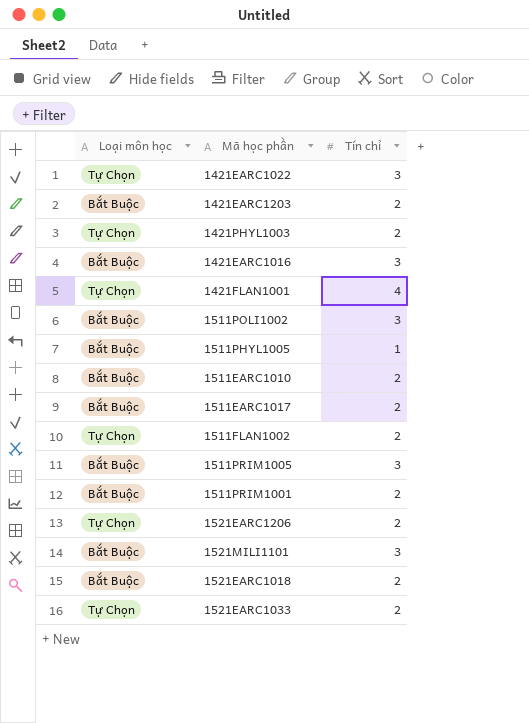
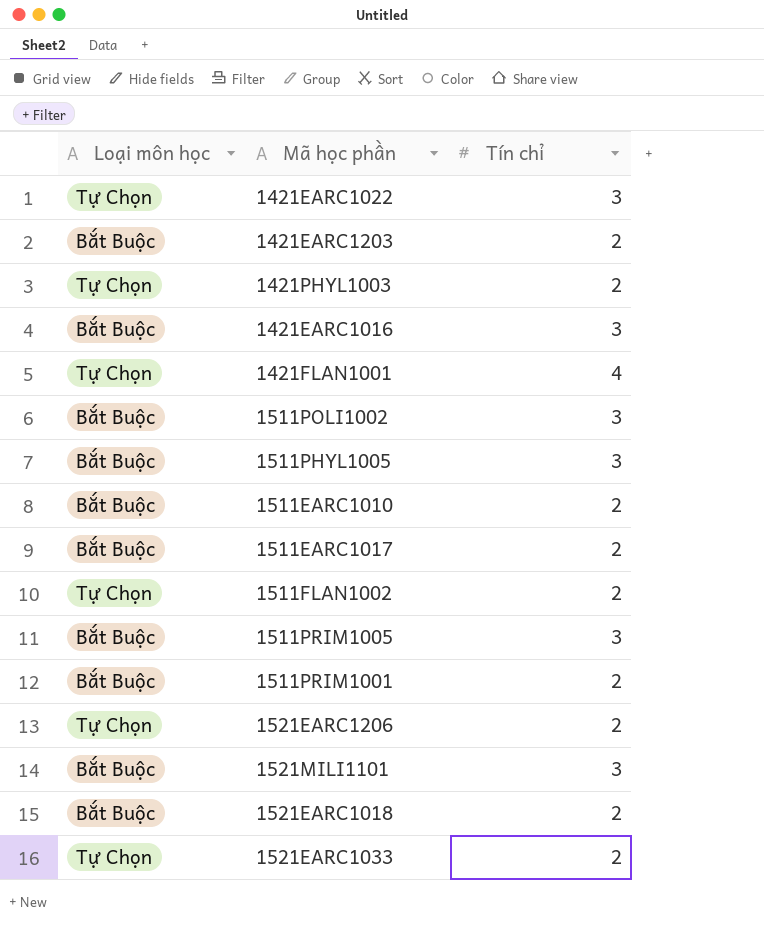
1511PHYL1005 | Tín chỉ: 1 -> 3

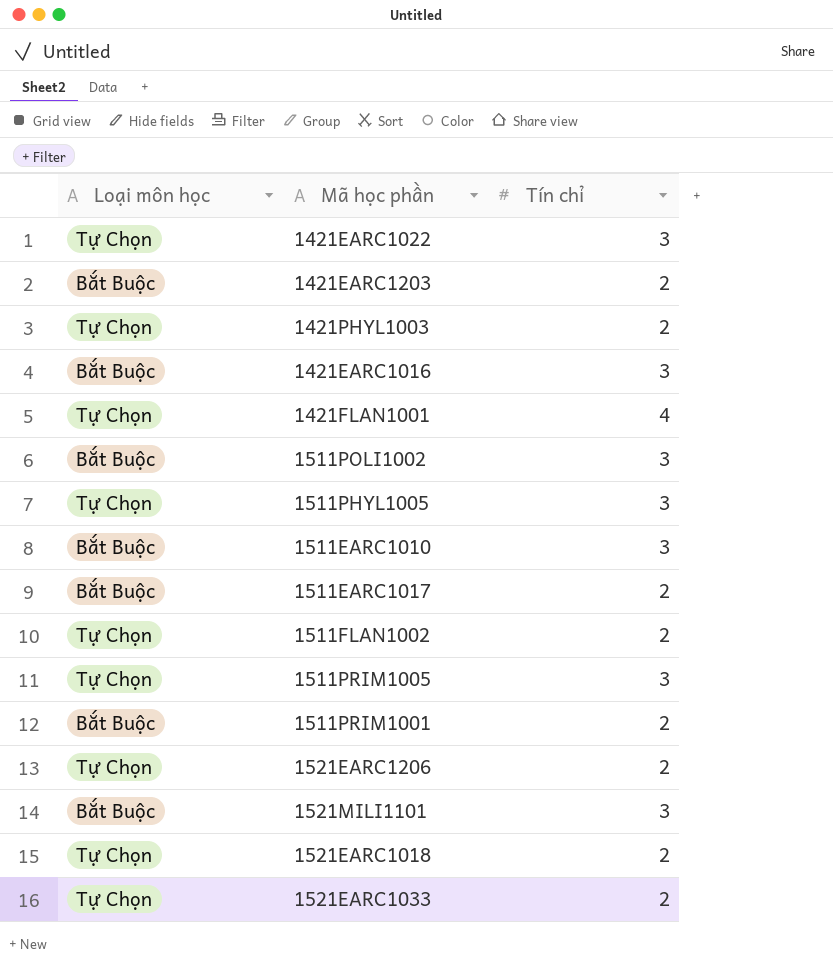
1511PHYL1005 | Loại môn học: Bắt Buộc -> Tự Chọn
1511EARC1010 | Tín chỉ: 2 -> 3
1511PRIM1005 | Loại môn học: Bắt Buộc -> Tự Chọn
1521EARC1018 | Loại môn học: Bắt Buộc -> Tự Chọn

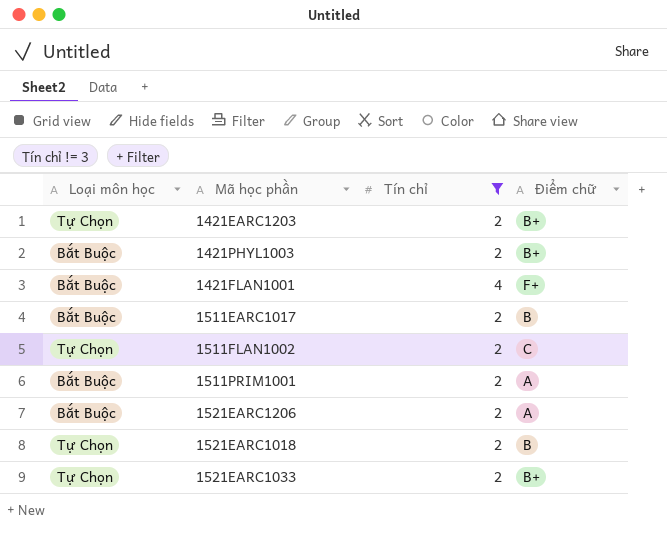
filter: none -> Tín chỉ != 3
column Điểm chữ | position: none -> 4
1421EARC1203 | Loại môn học: Bắt Buộc -> Tự Chọn
1421PHYL1003 | Loại môn học: Tự Chọn -> Bắt Buộc
1421FLAN1001 | Loại môn học: Tự Chọn -> Bắt Buộc
1521EARC1206 | Loại môn học: Tự Chọn -> Bắt Buộc

